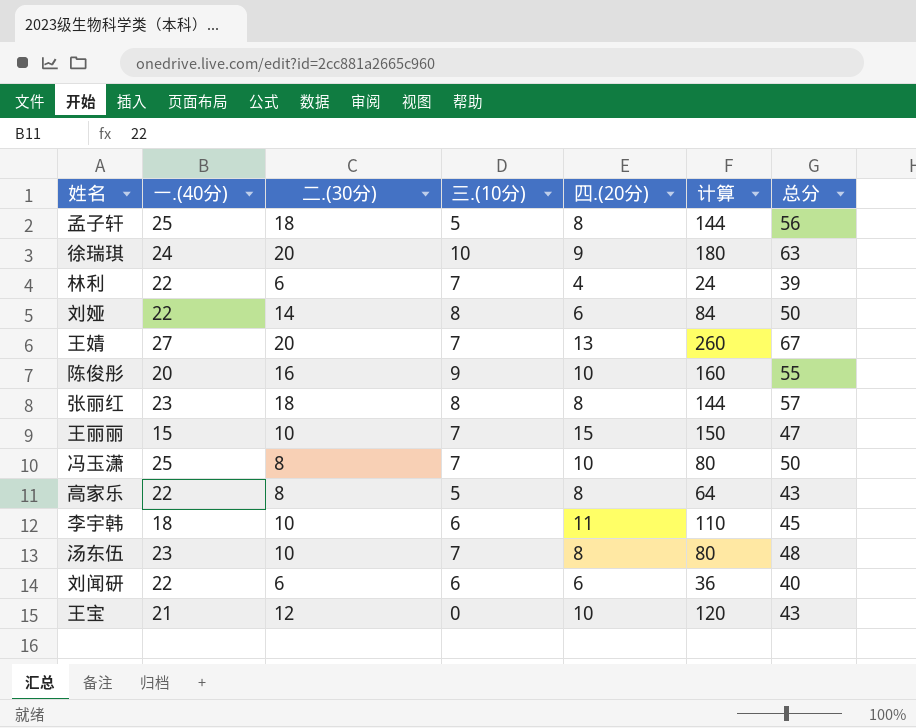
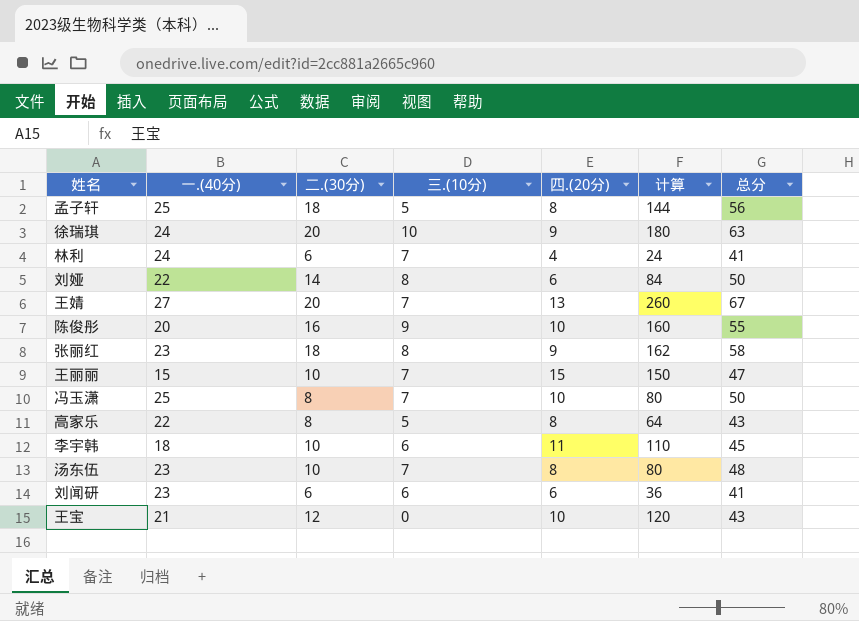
林利 | 一.(40分): 22 -> 24
林利 | 总分: 39 -> 41
张丽红 | 四.(20分): 8 -> 9
张丽红 | 计算: 144 -> 162
张丽红 | 总分: 57 -> 58
刘闻研 | 一.(40分): 22 -> 23
刘闻研 | 总分: 40 -> 41

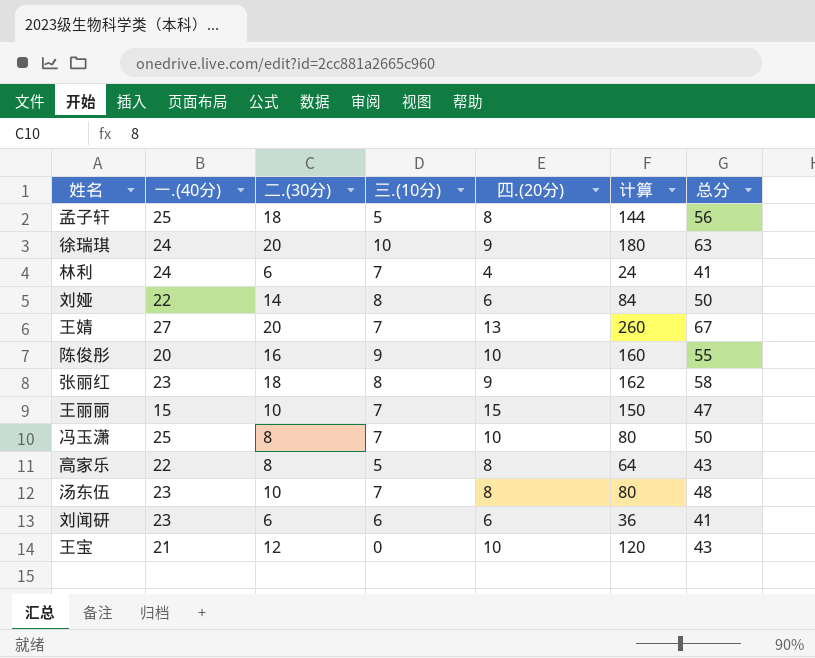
row 李宇韩: 18 | 10 | 6 | 11 | 110 | 45 -> none

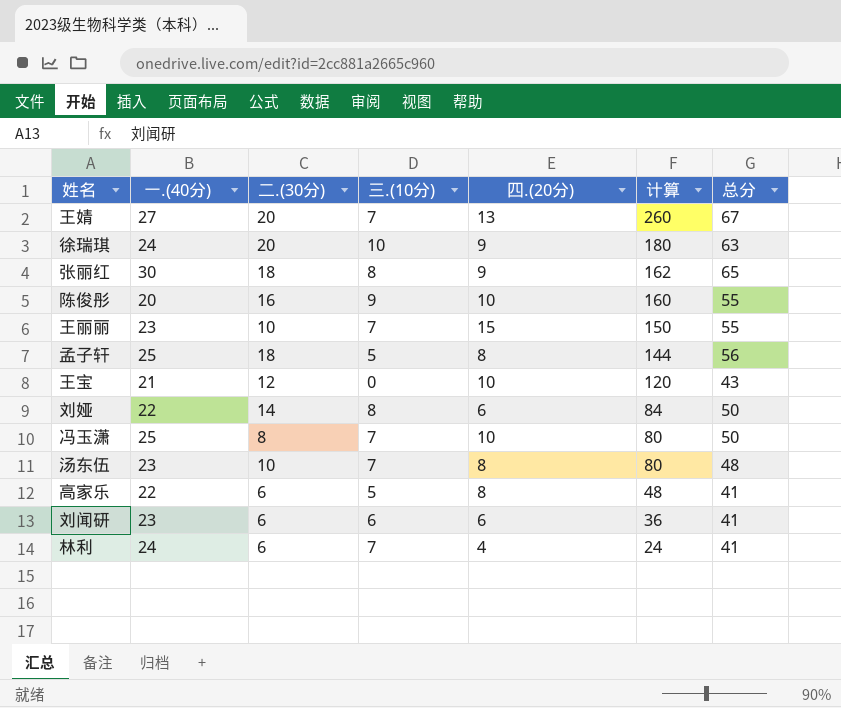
row order: none -> 计算 descending
张丽红 | 一.(40分): 23 -> 30
张丽红 | 总分: 58 -> 65
王丽丽 | 一.(40分): 15 -> 23
王丽丽 | 总分: 47 -> 55
高家乐 | 二.(30分): 8 -> 6
高家乐 | 计算: 64 -> 48
高家乐 | 总分: 43 -> 41

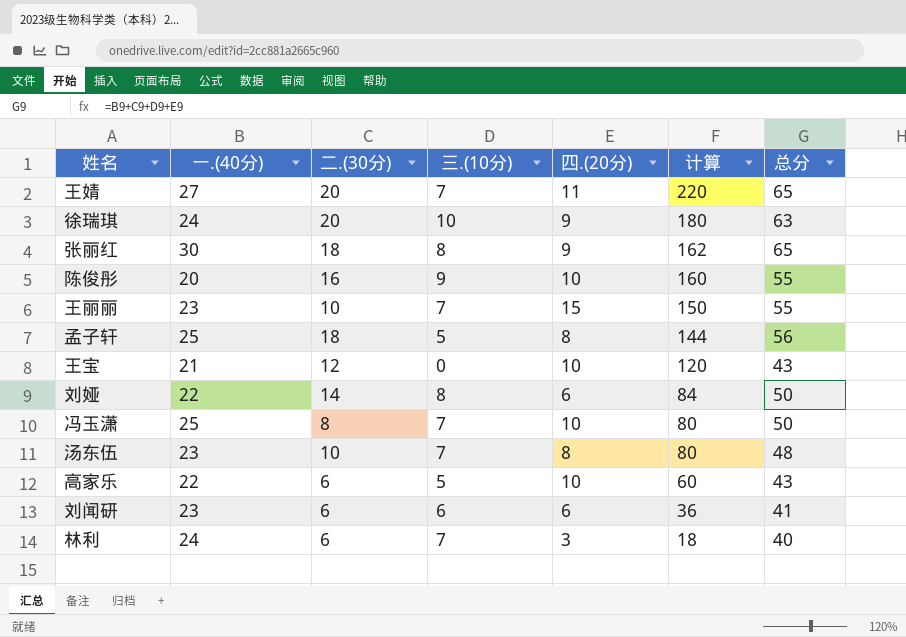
王婧 | 四.(20分): 13 -> 11
王婧 | 计算: 260 -> 220
王婧 | 总分: 67 -> 65
高家乐 | 四.(20分): 8 -> 10
高家乐 | 计算: 48 -> 60
高家乐 | 总分: 41 -> 43
林利 | 四.(20分): 4 -> 3
林利 | 计算: 24 -> 18
林利 | 总分: 41 -> 40

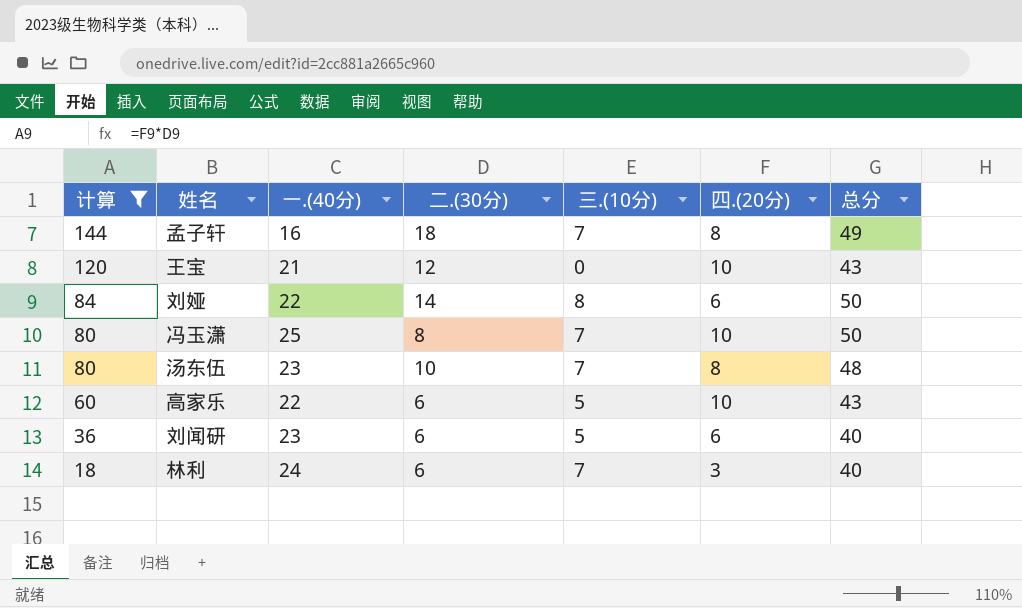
filter: none -> 计算 <= 144
column 计算 | position: 6 -> 1
孟子轩 | 一.(40分): 25 -> 16
孟子轩 | 三.(10分): 5 -> 7
孟子轩 | 总分: 56 -> 49
刘闻研 | 三.(10分): 6 -> 5
刘闻研 | 总分: 41 -> 40

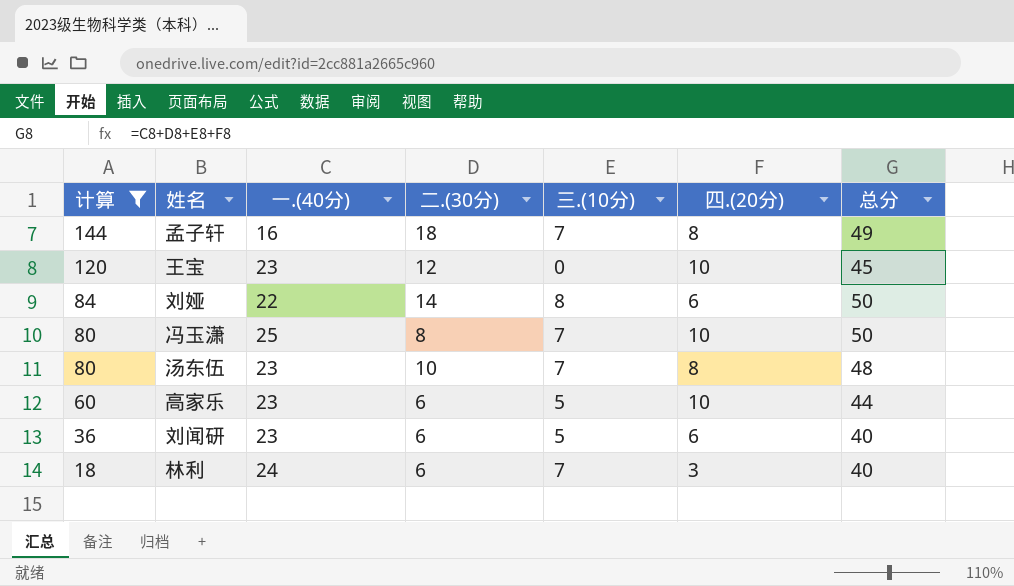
王宝 | 一.(40分): 21 -> 23
王宝 | 总分: 43 -> 45
高家乐 | 一.(40分): 22 -> 23
高家乐 | 总分: 43 -> 44

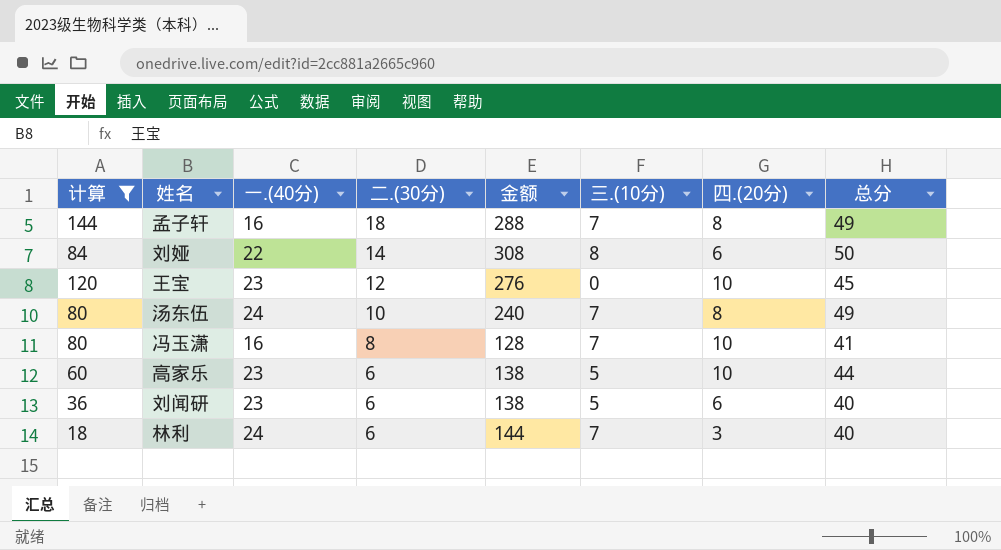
row order: 计算 descending -> 二.(30分) descending
column 金额 | formula: none -> [一.(40分)] * [二.(30分)]
汤东伍 | 一.(40分): 23 -> 24
汤东伍 | 总分: 48 -> 49
冯玉潇 | 一.(40分): 25 -> 16
冯玉潇 | 总分: 50 -> 41

